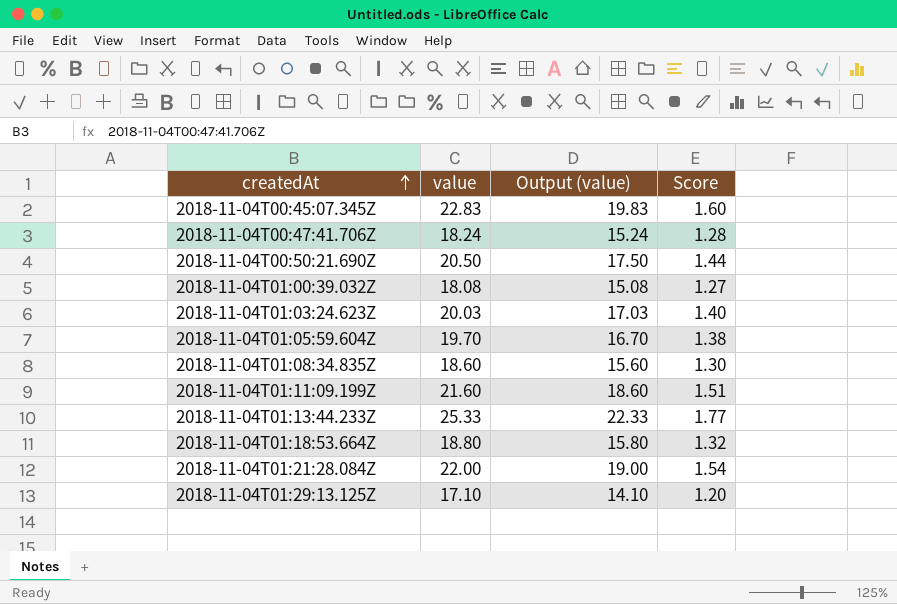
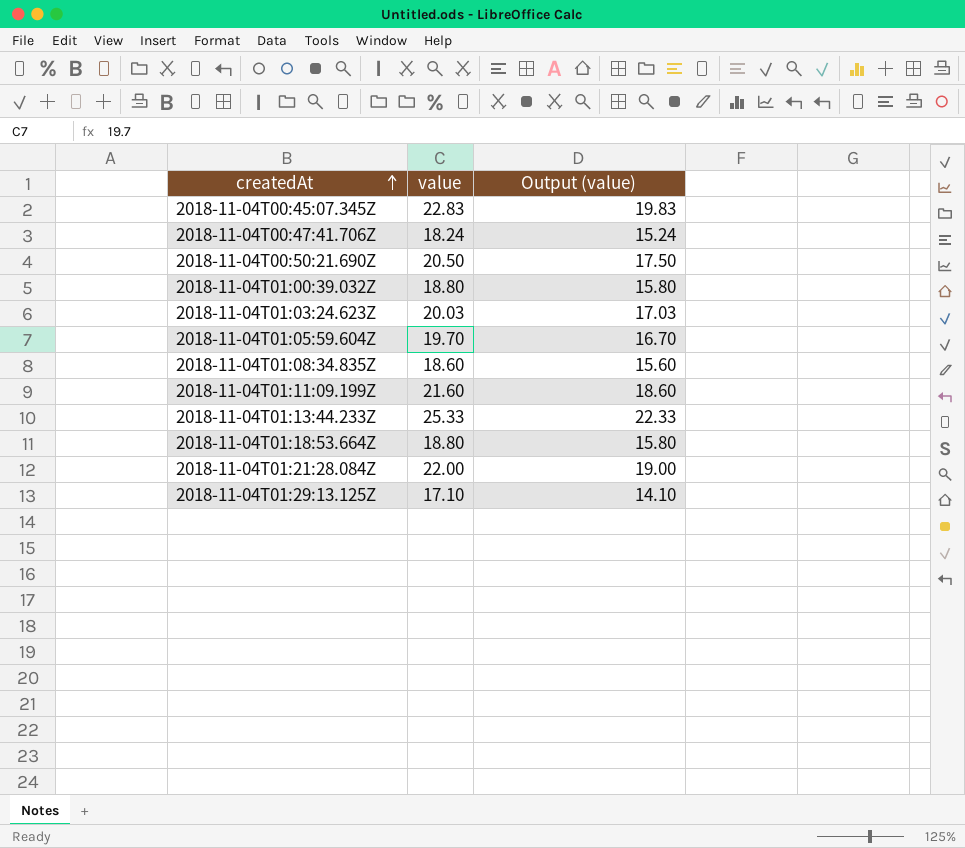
column Score | formula: [value] * 0.07 -> none
2018-11-04T01:00:39.032Z | value: 18.08 -> 18.80
2018-11-04T01:00:39.032Z | Output (value): 15.08 -> 15.80

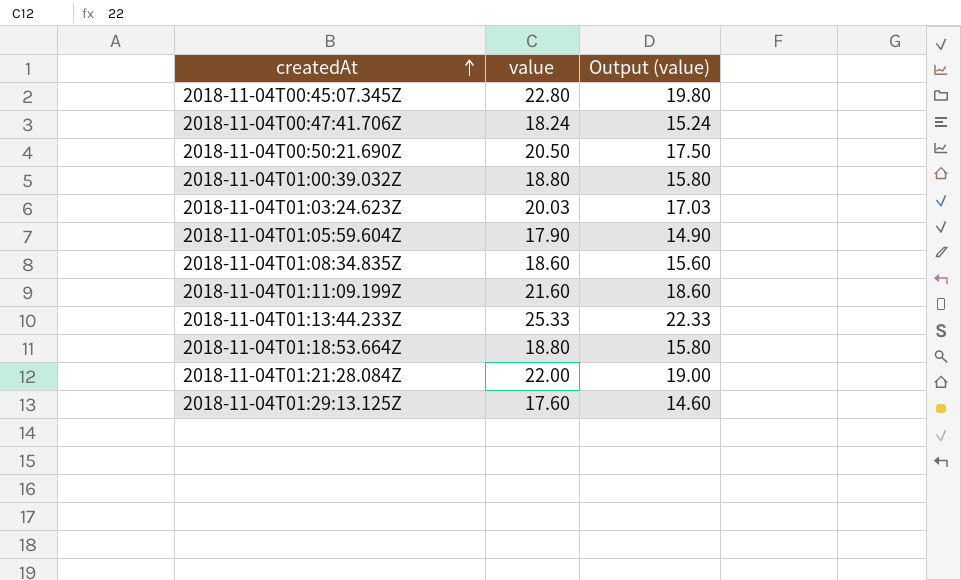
2018-11-04T00:45:07.345Z | value: 22.83 -> 22.80
2018-11-04T00:45:07.345Z | Output (value): 19.83 -> 19.80
2018-11-04T01:05:59.604Z | value: 19.70 -> 17.90
2018-11-04T01:05:59.604Z | Output (value): 16.70 -> 14.90
2018-11-04T01:29:13.125Z | value: 17.10 -> 17.60
2018-11-04T01:29:13.125Z | Output (value): 14.10 -> 14.60

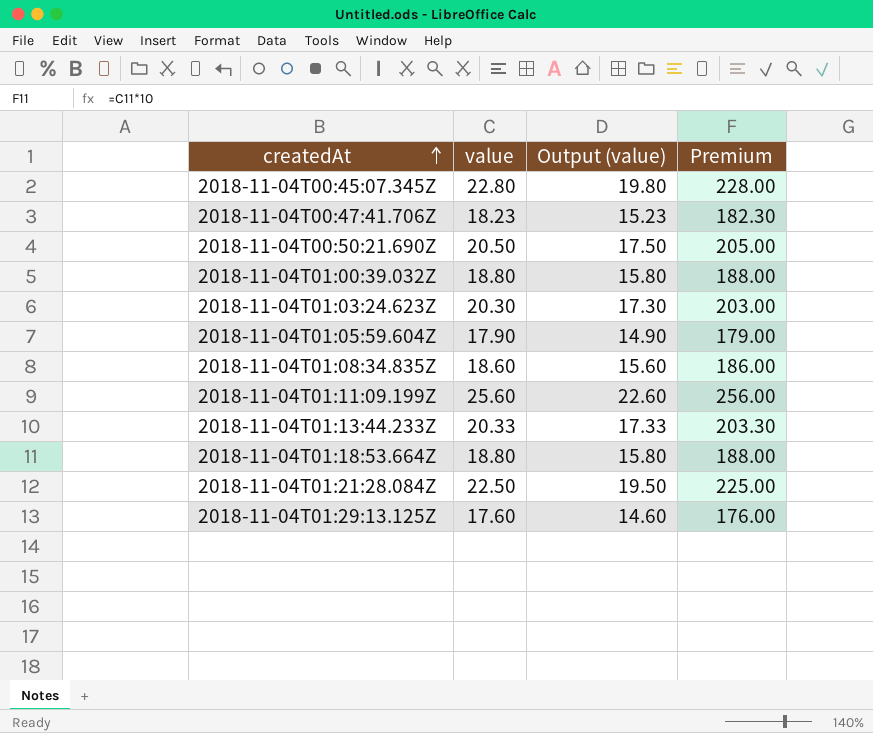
column Premium | formula: none -> [value] * 10
2018-11-04T00:47:41.706Z | value: 18.24 -> 18.23
2018-11-04T00:47:41.706Z | Output (value): 15.24 -> 15.23
2018-11-04T01:03:24.623Z | value: 20.03 -> 20.30
2018-11-04T01:03:24.623Z | Output (value): 17.03 -> 17.30
2018-11-04T01:11:09.199Z | value: 21.60 -> 25.60
2018-11-04T01:11:09.199Z | Output (value): 18.60 -> 22.60
2018-11-04T01:13:44.233Z | value: 25.33 -> 20.33
2018-11-04T01:13:44.233Z | Output (value): 22.33 -> 17.33
2018-11-04T01:21:28.084Z | value: 22.00 -> 22.50
2018-11-04T01:21:28.084Z | Output (value): 19.00 -> 19.50

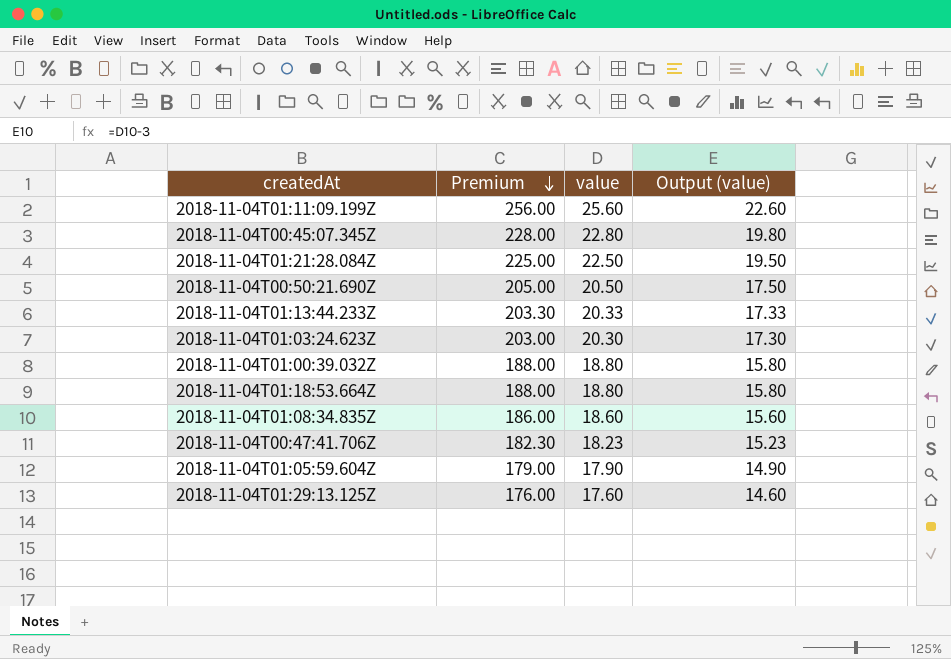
row order: createdAt ascending -> Premium descending
column Premium | position: 4 -> 2

